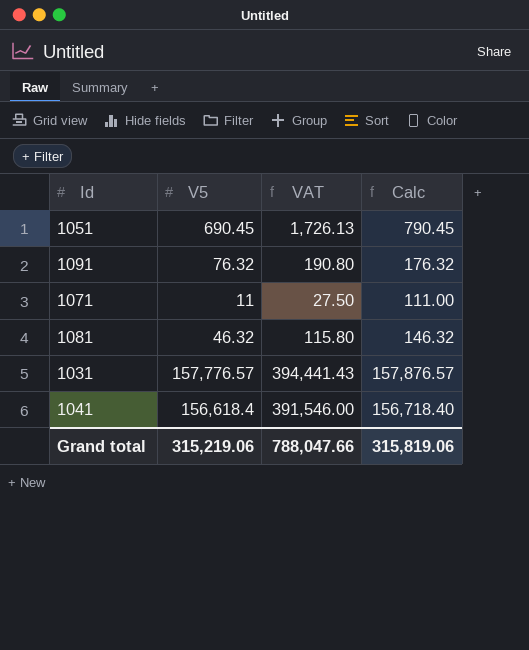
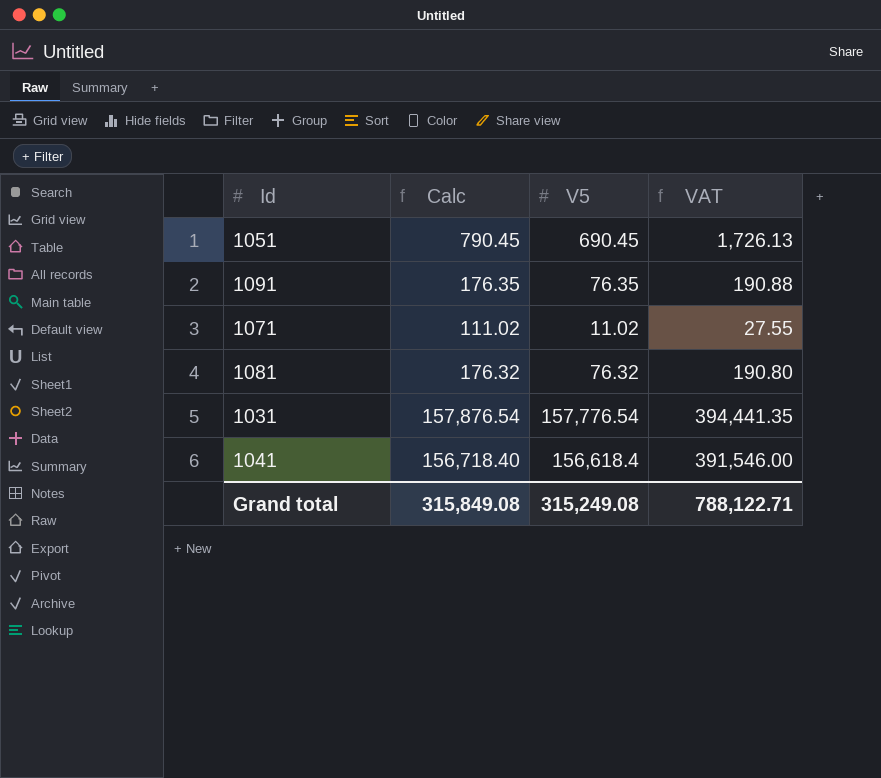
column Calc | position: 4 -> 2
1091 | Calc: 176.32 -> 176.35
1091 | V5: 76.32 -> 76.35
1091 | VAT: 190.80 -> 190.88
1071 | Calc: 111.00 -> 111.02
1071 | V5: 11 -> 11.02
1071 | VAT: 27.50 -> 27.55
1081 | Calc: 146.32 -> 176.32
1081 | V5: 46.32 -> 76.32
1081 | VAT: 115.80 -> 190.80
1031 | Calc: 157,876.57 -> 157,876.54
1031 | V5: 157,776.57 -> 157,776.54
1031 | VAT: 394,441.43 -> 394,441.35
Grand total | Calc: 315,819.06 -> 315,849.08
Grand total | V5: 315,219.06 -> 315,249.08
Grand total | VAT: 788,047.66 -> 788,122.71

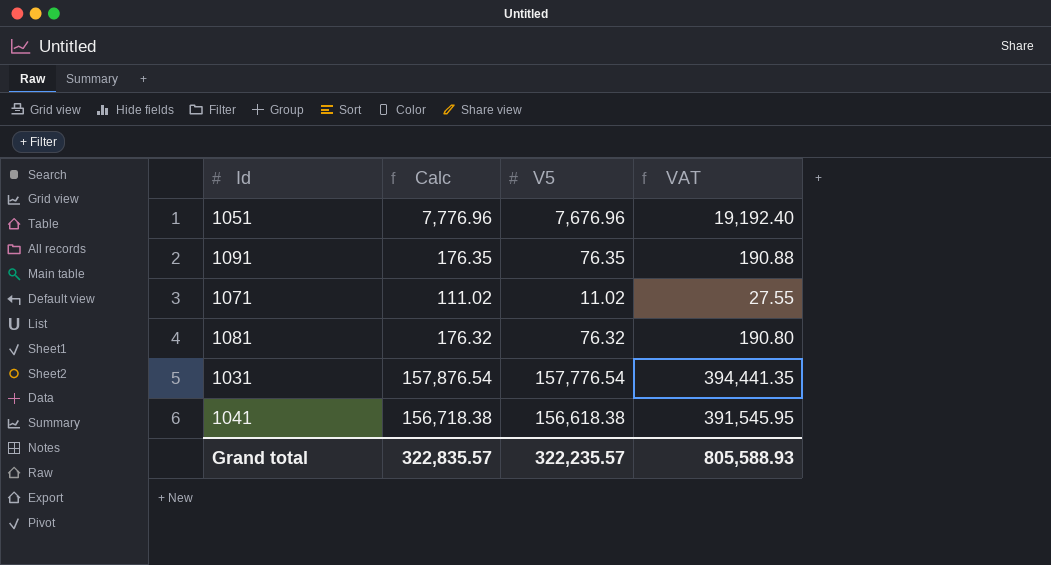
1051 | Calc: 790.45 -> 7,776.96
1051 | V5: 690.45 -> 7,676.96
1051 | VAT: 1,726.13 -> 19,192.40
1041 | Calc: 156,718.40 -> 156,718.38
1041 | V5: 156,618.4 -> 156,618.38
1041 | VAT: 391,546.00 -> 391,545.95
Grand total | Calc: 315,849.08 -> 322,835.57
Grand total | V5: 315,249.08 -> 322,235.57
Grand total | VAT: 788,122.71 -> 805,588.93

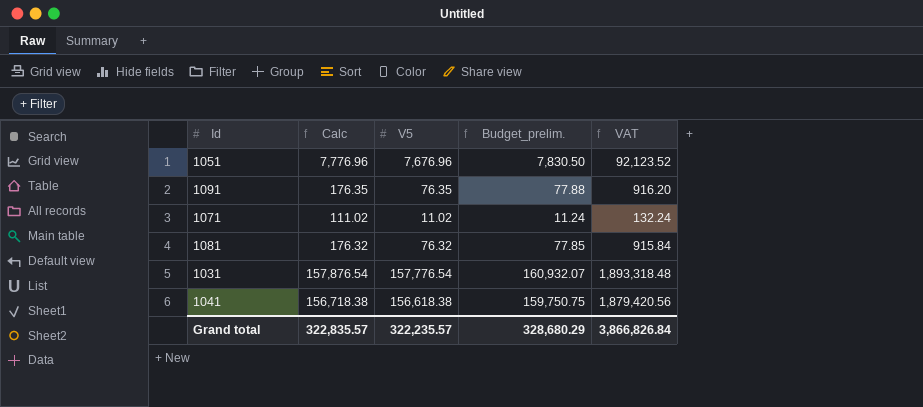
column Budget_prelim. | formula: none -> [V5] * 1.02
column VAT | formula: [V5] * 2.5 -> [V5] * 12
Grand total | VAT: 805,588.93 -> 3,866,826.84

